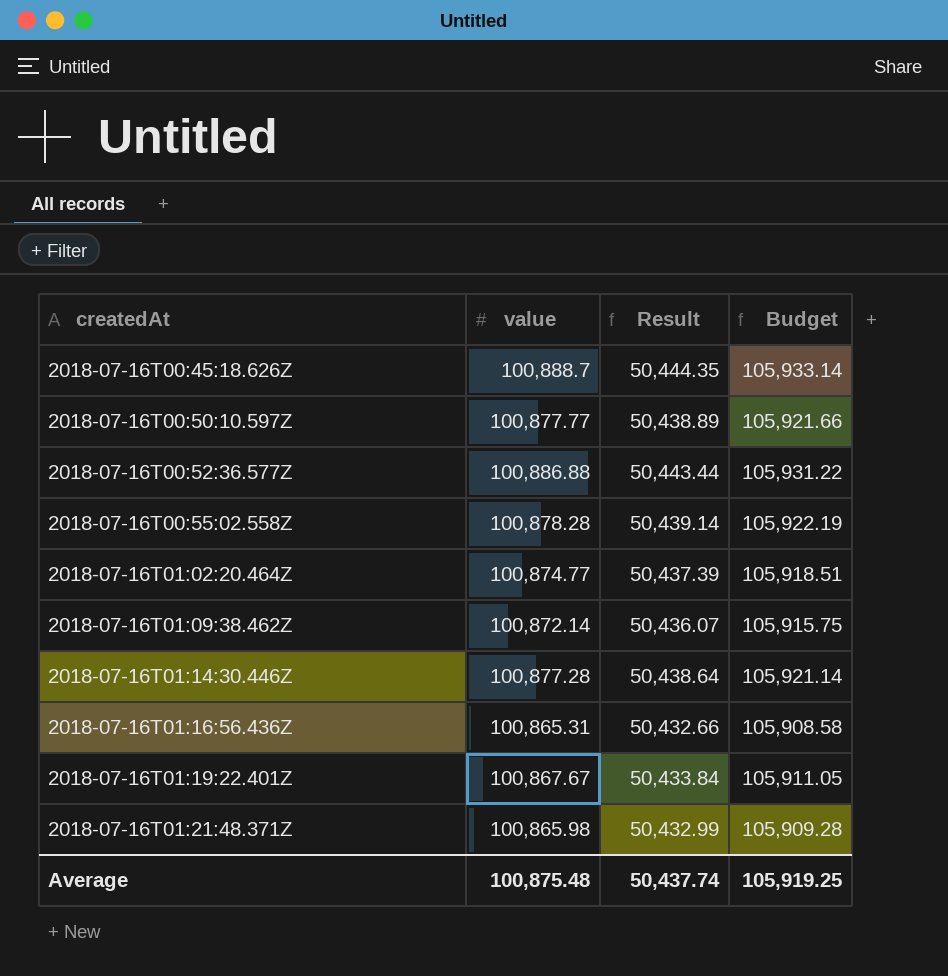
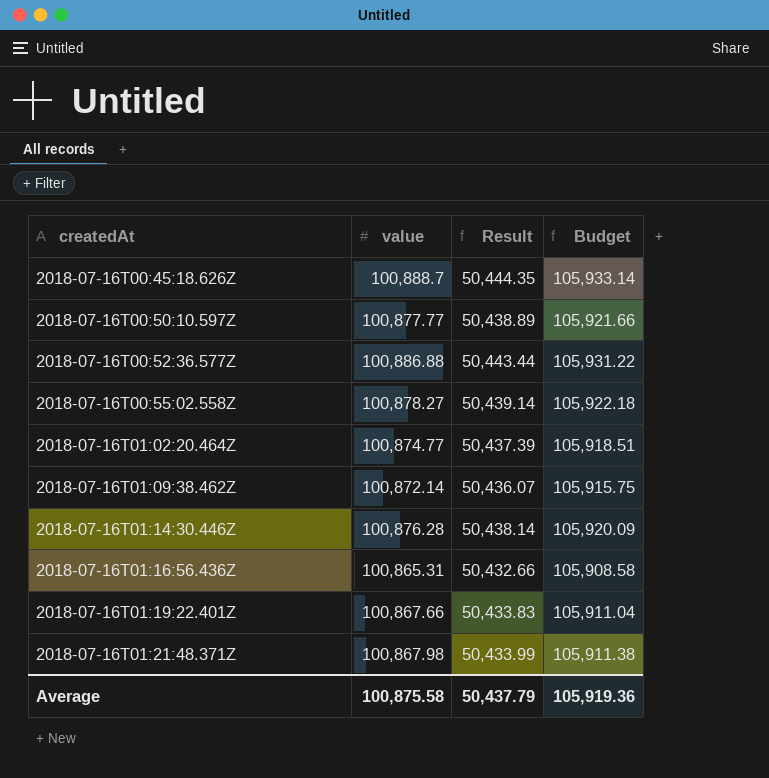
2018-07-16T00:55:02.558Z | value: 100,878.28 -> 100,878.27
2018-07-16T00:55:02.558Z | Budget: 105,922.19 -> 105,922.18
2018-07-16T01:14:30.446Z | value: 100,877.28 -> 100,876.28
2018-07-16T01:14:30.446Z | Result: 50,438.64 -> 50,438.14
2018-07-16T01:14:30.446Z | Budget: 105,921.14 -> 105,920.09
2018-07-16T01:19:22.401Z | value: 100,867.67 -> 100,867.66
2018-07-16T01:19:22.401Z | Result: 50,433.84 -> 50,433.83
2018-07-16T01:19:22.401Z | Budget: 105,911.05 -> 105,911.04
2018-07-16T01:21:48.371Z | value: 100,865.98 -> 100,867.98
2018-07-16T01:21:48.371Z | Result: 50,432.99 -> 50,433.99
2018-07-16T01:21:48.371Z | Budget: 105,909.28 -> 105,911.38
Average | value: 100,875.48 -> 100,875.58
Average | Result: 50,437.74 -> 50,437.79
Average | Budget: 105,919.25 -> 105,919.36

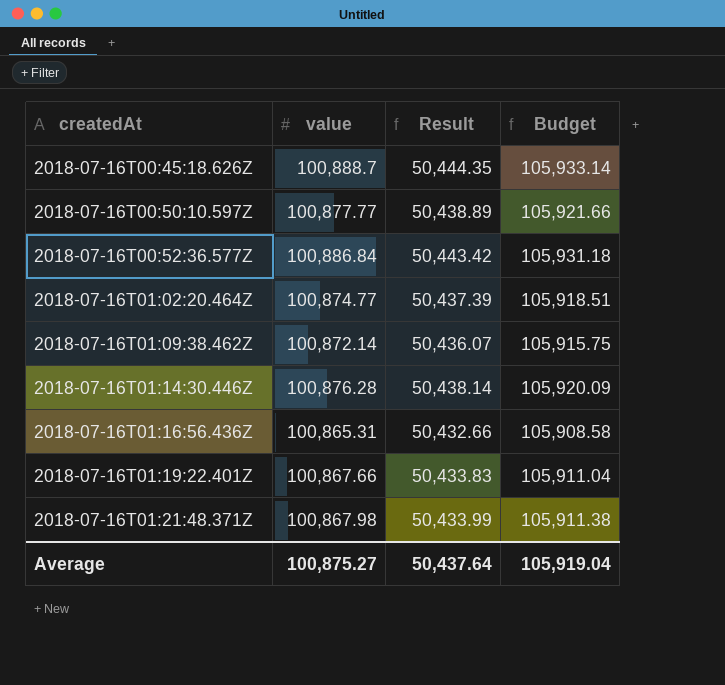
row 2018-07-16T00:55:02.558Z: 100,878.27 | 50,439.14 | 105,922.18 -> none
2018-07-16T00:52:36.577Z | value: 100,886.88 -> 100,886.84
2018-07-16T00:52:36.577Z | Result: 50,443.44 -> 50,443.42
2018-07-16T00:52:36.577Z | Budget: 105,931.22 -> 105,931.18
Average | value: 100,875.58 -> 100,875.27
Average | Result: 50,437.79 -> 50,437.64
Average | Budget: 105,919.36 -> 105,919.04

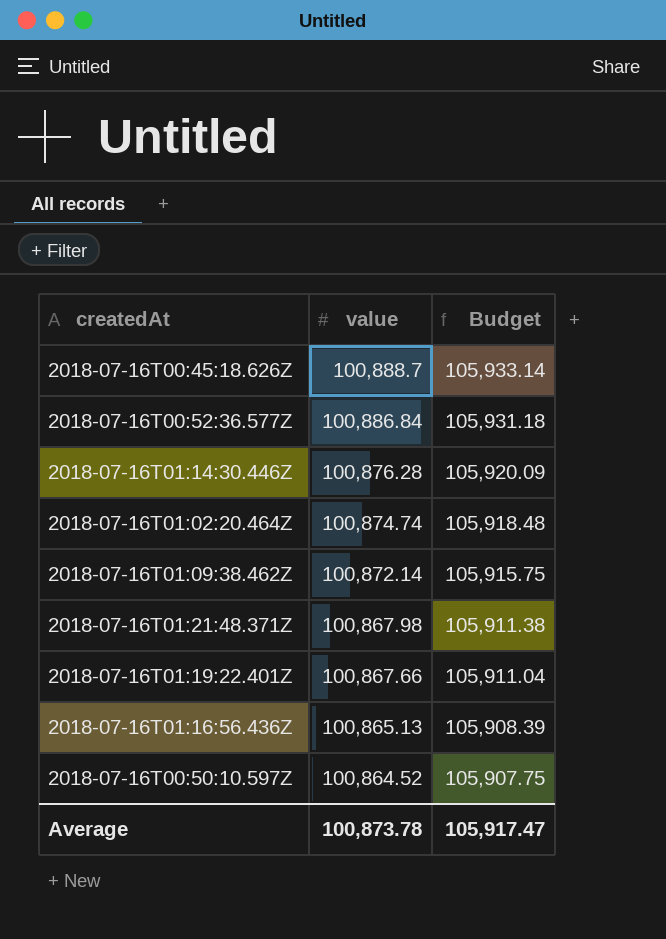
row order: createdAt ascending -> value descending
column Result | formula: [value] * 0.5 -> none
2018-07-16T01:02:20.464Z | value: 100,874.77 -> 100,874.74
2018-07-16T01:02:20.464Z | Budget: 105,918.51 -> 105,918.48
2018-07-16T01:16:56.436Z | value: 100,865.31 -> 100,865.13
2018-07-16T01:16:56.436Z | Budget: 105,908.58 -> 105,908.39
2018-07-16T00:50:10.597Z | value: 100,877.77 -> 100,864.52
2018-07-16T00:50:10.597Z | Budget: 105,921.66 -> 105,907.75
Average | value: 100,875.27 -> 100,873.78
Average | Budget: 105,919.04 -> 105,917.47

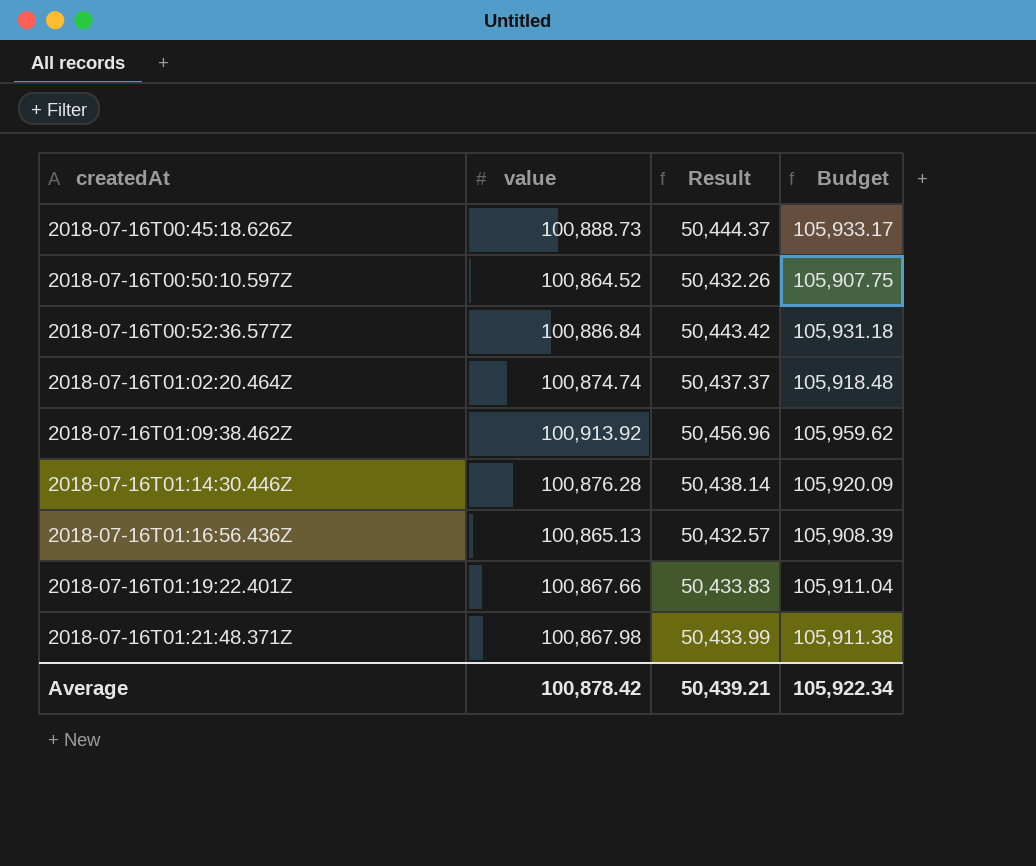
row order: value descending -> createdAt ascending
column Result | formula: none -> [value] * 0.5
2018-07-16T00:45:18.626Z | value: 100,888.7 -> 100,888.73
2018-07-16T00:45:18.626Z | Budget: 105,933.14 -> 105,933.17
2018-07-16T01:09:38.462Z | value: 100,872.14 -> 100,913.92
2018-07-16T01:09:38.462Z | Budget: 105,915.75 -> 105,959.62
Average | value: 100,873.78 -> 100,878.42
Average | Budget: 105,917.47 -> 105,922.34

